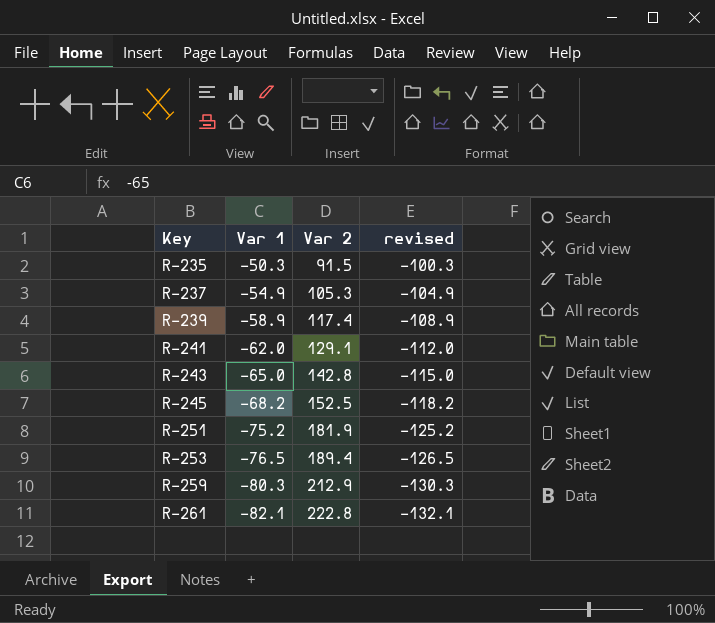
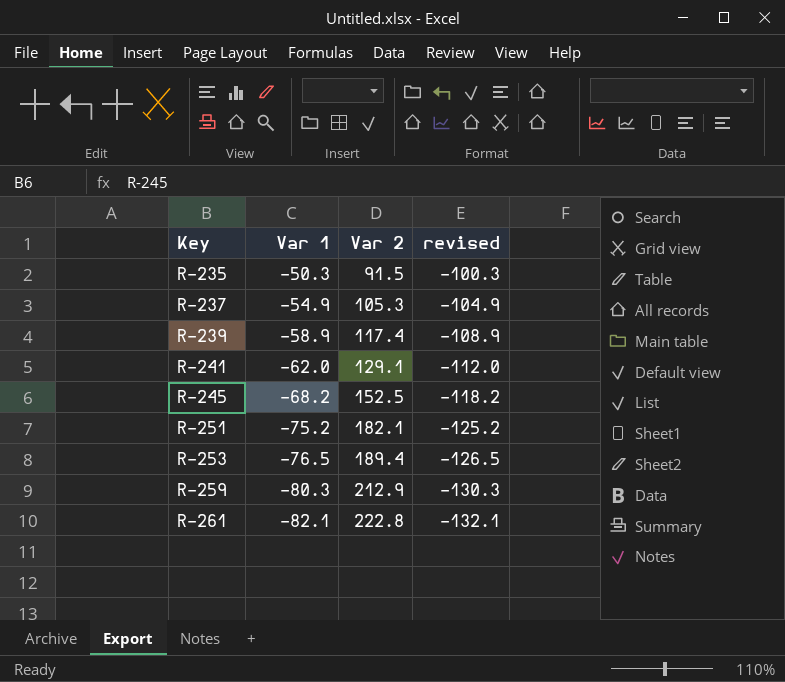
row R-243: -65.0 | 142.8 | -115.0 -> none
R-251 | Var 2: 181.9 -> 182.1

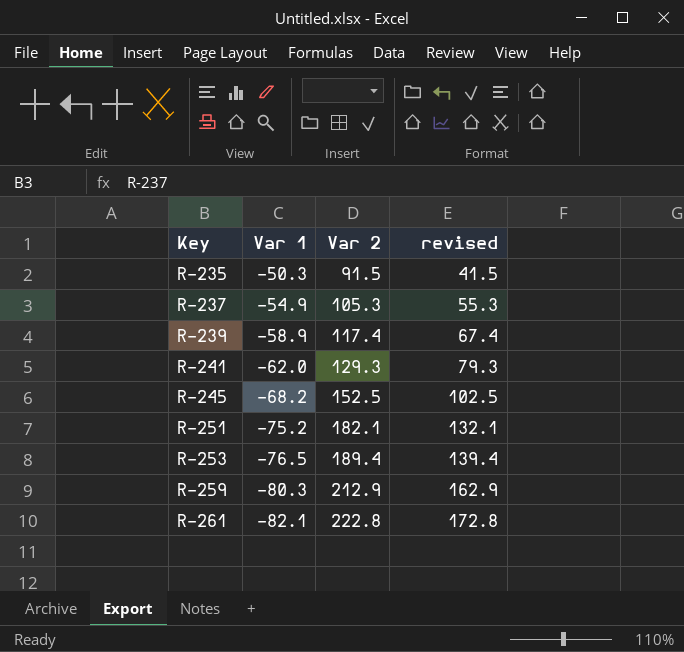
column revised | formula: [Var 1] - 50 -> [Var 2] - 50
R-241 | Var 2: 129.1 -> 129.3

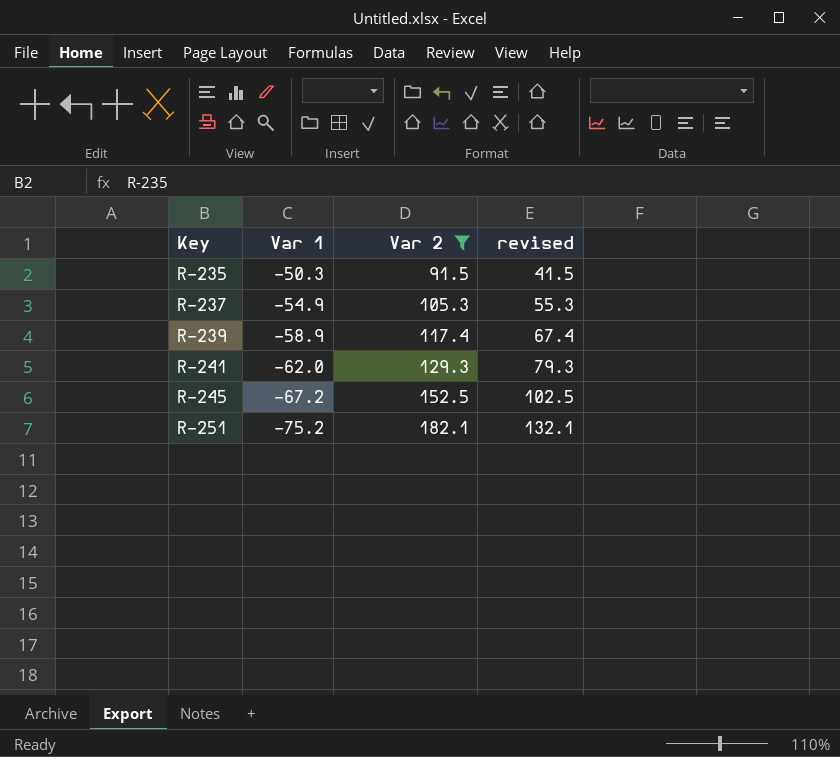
filter: none -> Var 2 <= 182.1
R-245 | Var 1: -68.2 -> -67.2

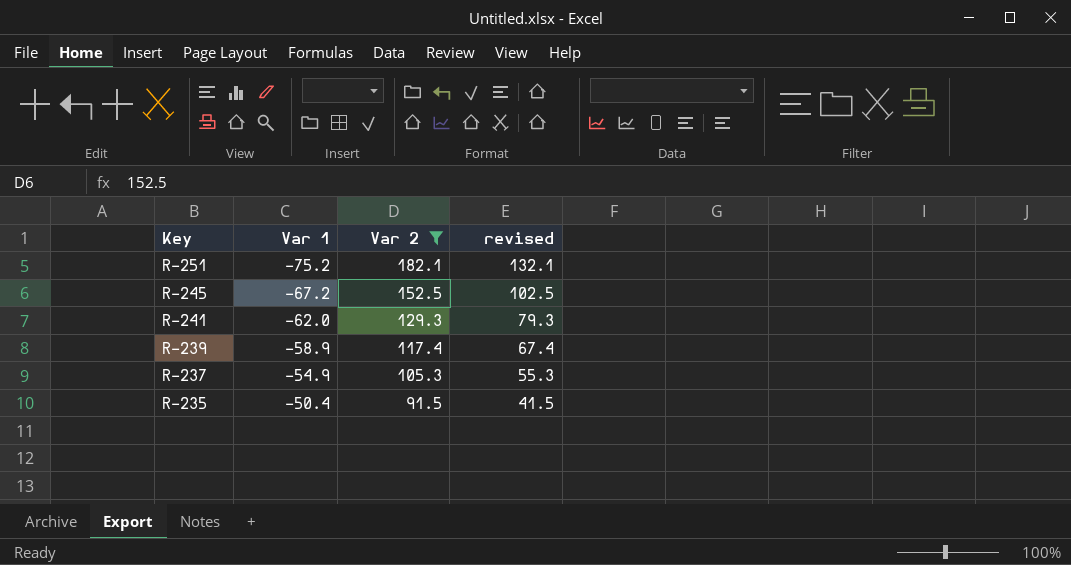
row order: Key ascending -> Key descending
R-235 | Var 1: -50.3 -> -50.4

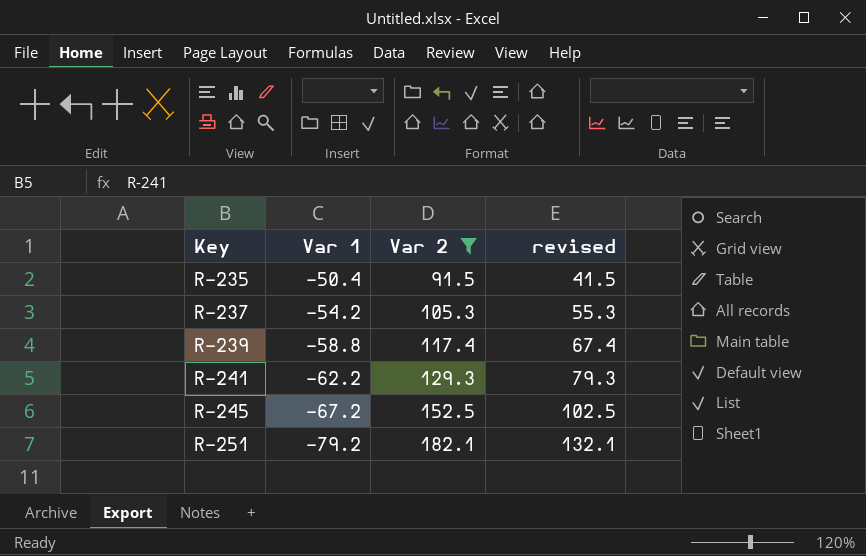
row order: Key descending -> Key ascending
R-237 | Var 1: -54.9 -> -54.2
R-239 | Var 1: -58.9 -> -58.8
R-241 | Var 1: -62.0 -> -62.2
R-251 | Var 1: -75.2 -> -79.2

